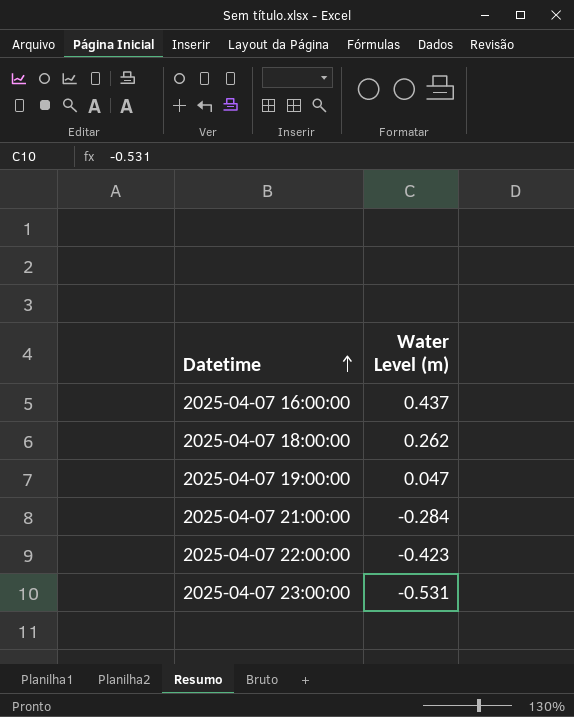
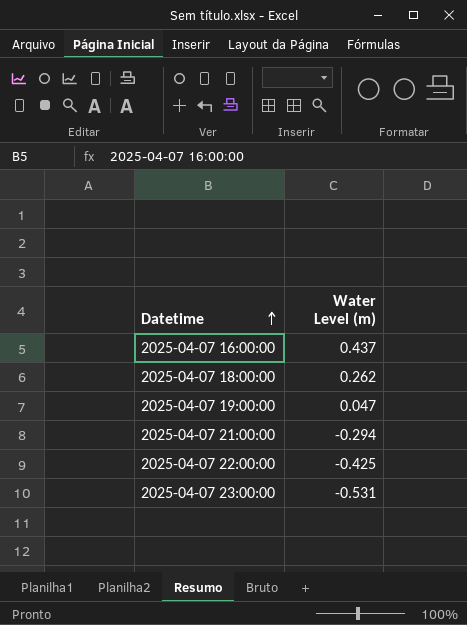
2025-04-07 21:00:00 | Water Level (m): -0.284 -> -0.294
2025-04-07 22:00:00 | Water Level (m): -0.423 -> -0.425

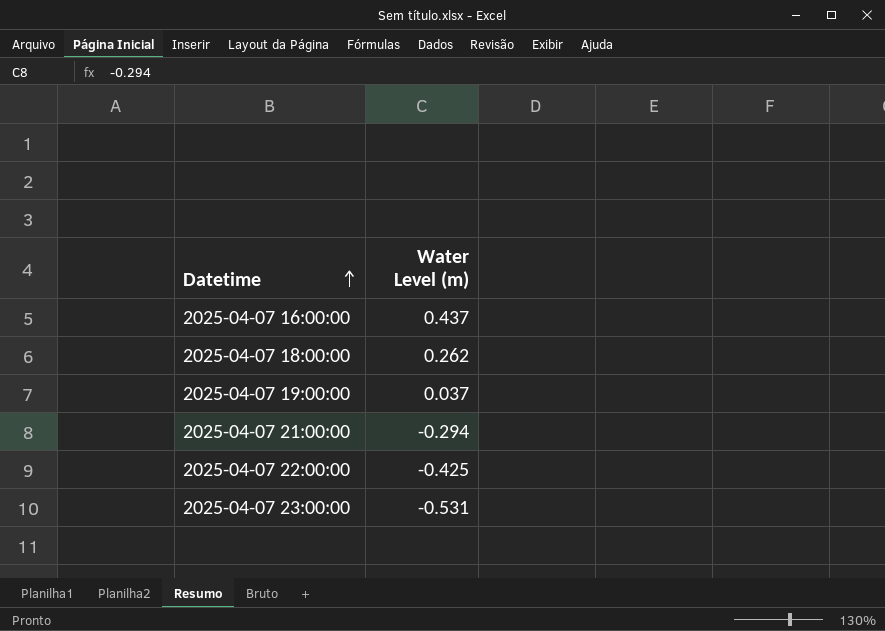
2025-04-07 19:00:00 | Water Level (m): 0.047 -> 0.037

